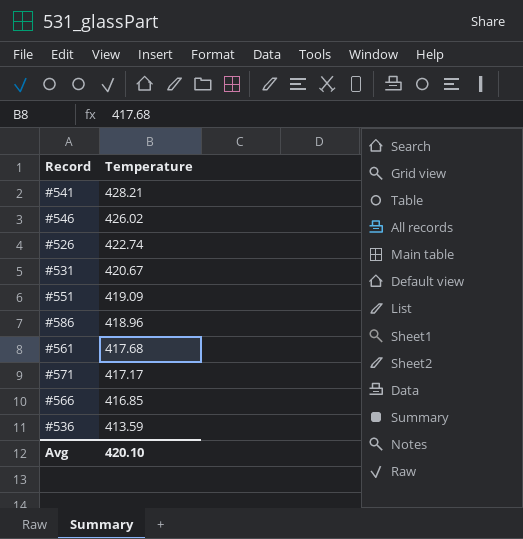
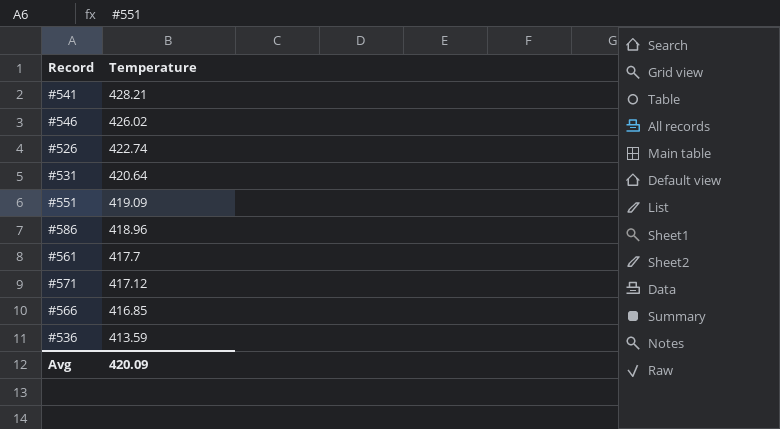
#531 | Temperature: 420.67 -> 420.64
#561 | Temperature: 417.68 -> 417.7
#571 | Temperature: 417.17 -> 417.12
Avg | Temperature: 420.10 -> 420.09

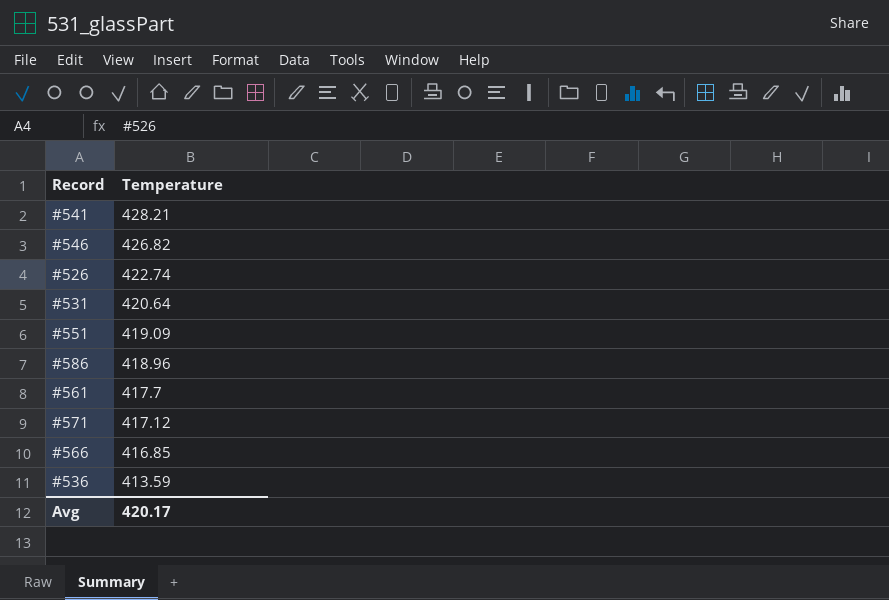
#546 | Temperature: 426.02 -> 426.82
Avg | Temperature: 420.09 -> 420.17

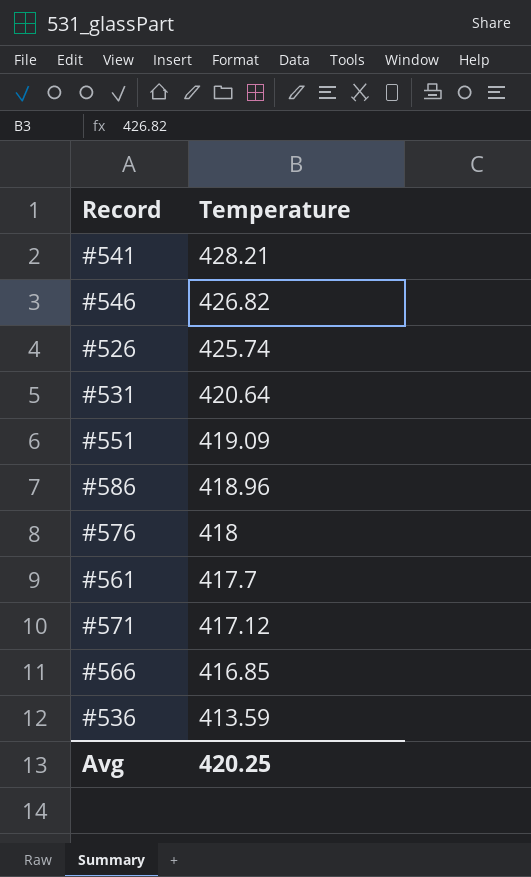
#526 | Temperature: 422.74 -> 425.74
row #576: none -> 418
Avg | Temperature: 420.17 -> 420.25

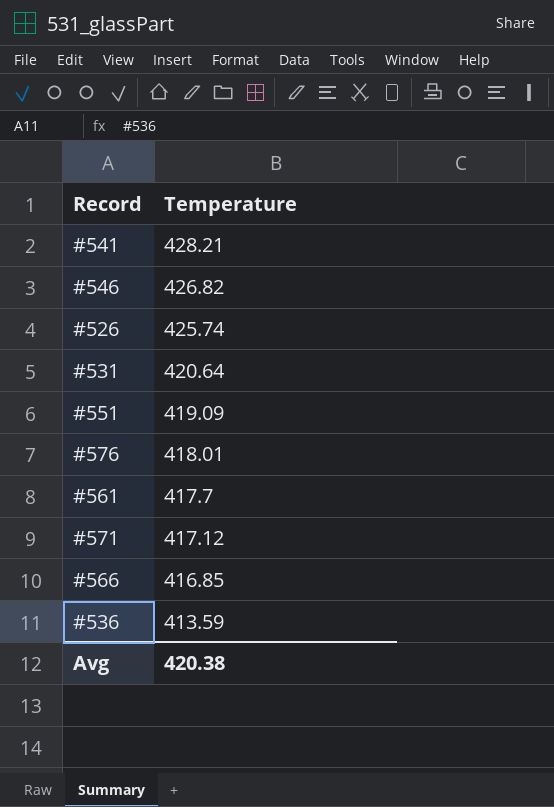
row #586: 418.96 -> none
#576 | Temperature: 418 -> 418.01
Avg | Temperature: 420.25 -> 420.38

